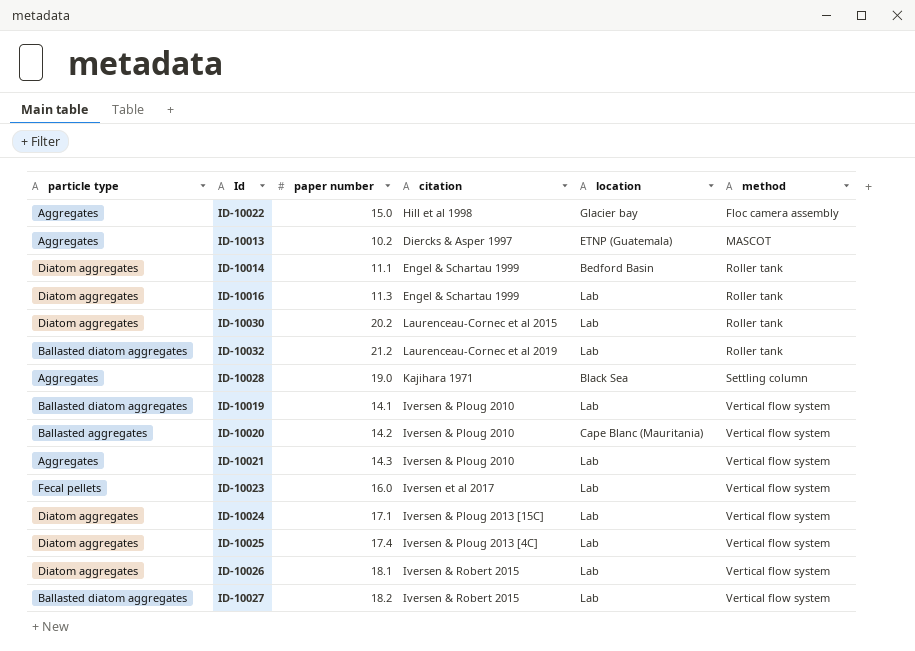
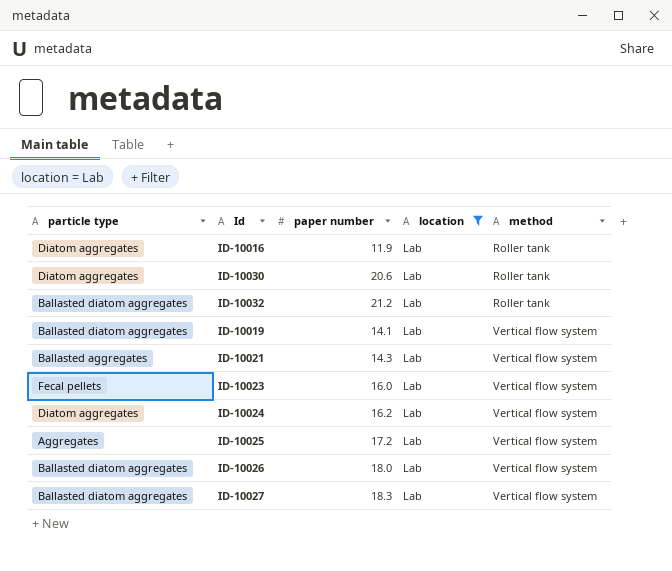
filter: none -> location = Lab
column citation | position: 4 -> none
ID-10016 | paper number: 11.3 -> 11.9
ID-10030 | paper number: 20.2 -> 20.6
ID-10021 | particle type: Aggregates -> Ballasted aggregates
ID-10024 | paper number: 17.1 -> 16.2
ID-10025 | particle type: Diatom aggregates -> Aggregates
ID-10025 | paper number: 17.4 -> 17.2
ID-10026 | particle type: Diatom aggregates -> Ballasted diatom aggregates
ID-10026 | paper number: 18.1 -> 18.0
ID-10027 | paper number: 18.2 -> 18.3

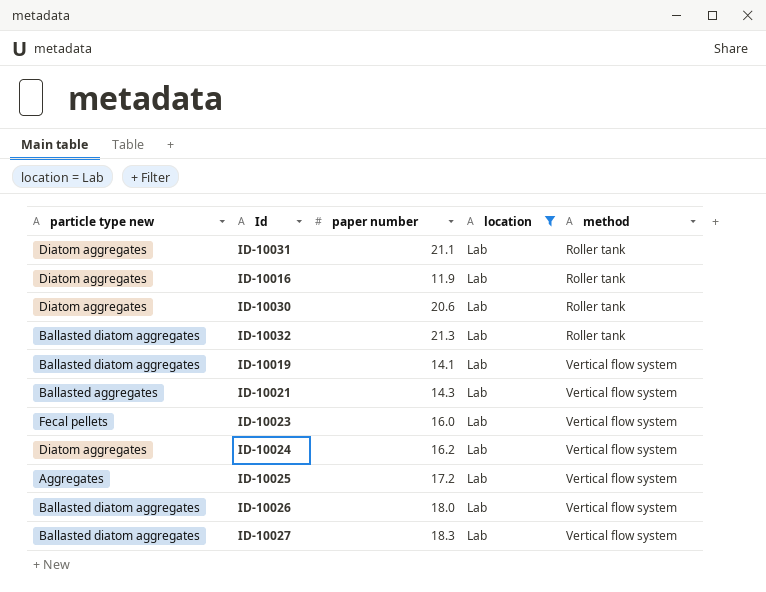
column name: particle type -> particle type new
row ID-10031: none -> Diatom aggregates | 21.1 | Lab | Roller tank
ID-10032 | paper number: 21.2 -> 21.3

